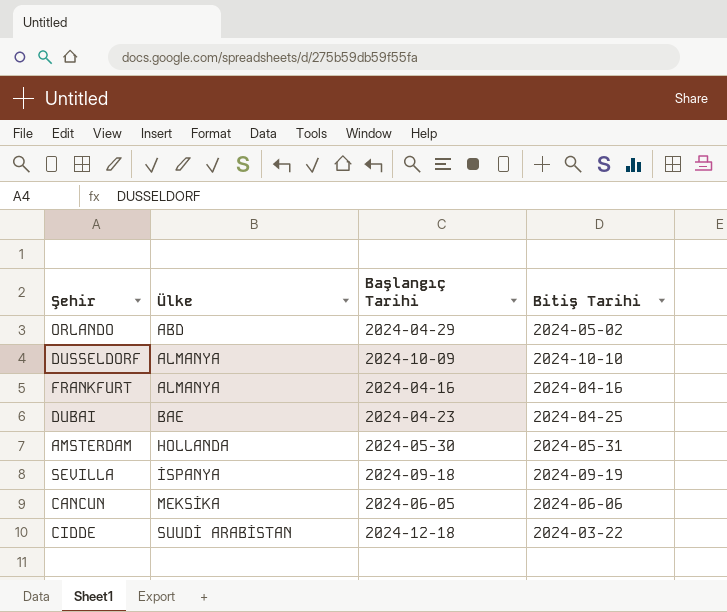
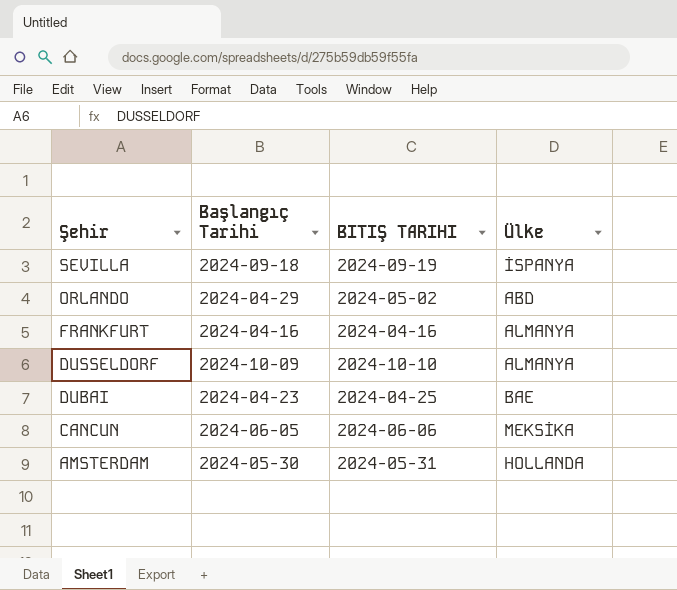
row order: Ülke ascending -> Şehir descending
column name: Bitiş Tarihi -> BITIŞ TARIHI
column Ülke | position: 2 -> 4
row CIDDE: SUUDİ ARABİSTAN | 2024-12-18 | 2024-03-22 -> none

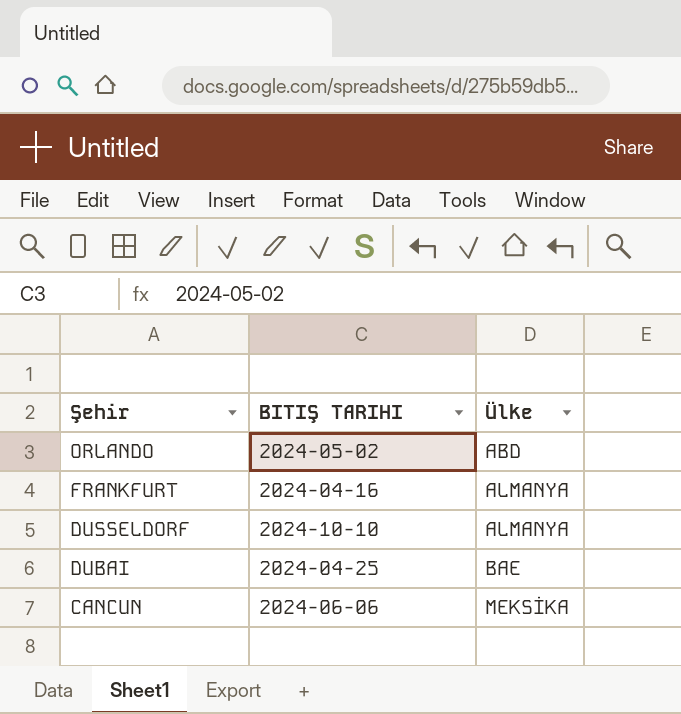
column Başlangıç Tarihi | position: 2 -> none
row SEVILLA: 2024-09-18 | 2024-09-19 | İSPANYA -> none
row AMSTERDAM: 2024-05-30 | 2024-05-31 | HOLLANDA -> none

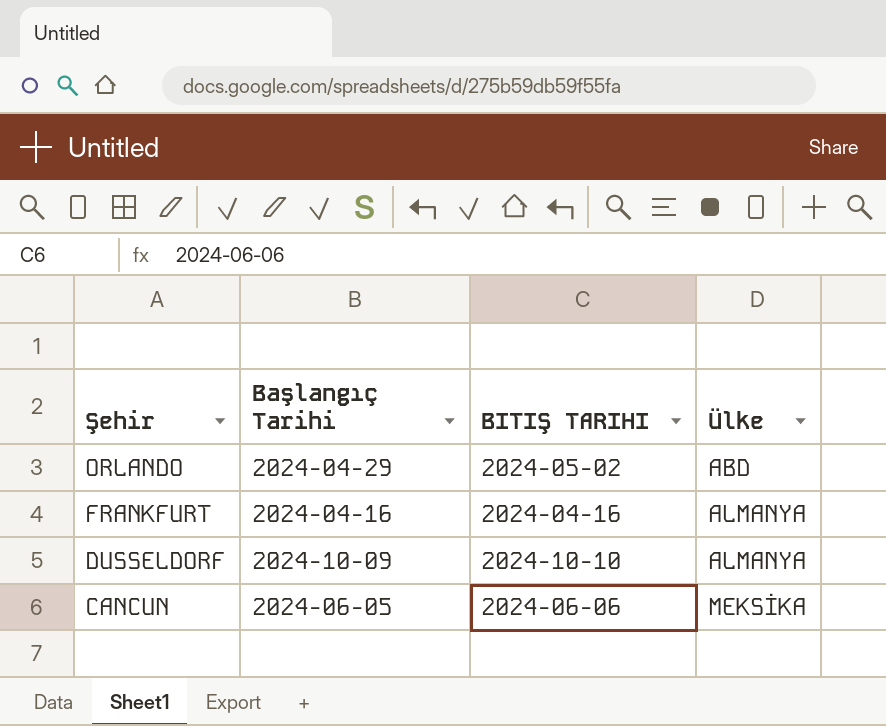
column Başlangıç Tarihi | position: none -> 2
row DUBAI: 2024-04-25 | BAE -> none

